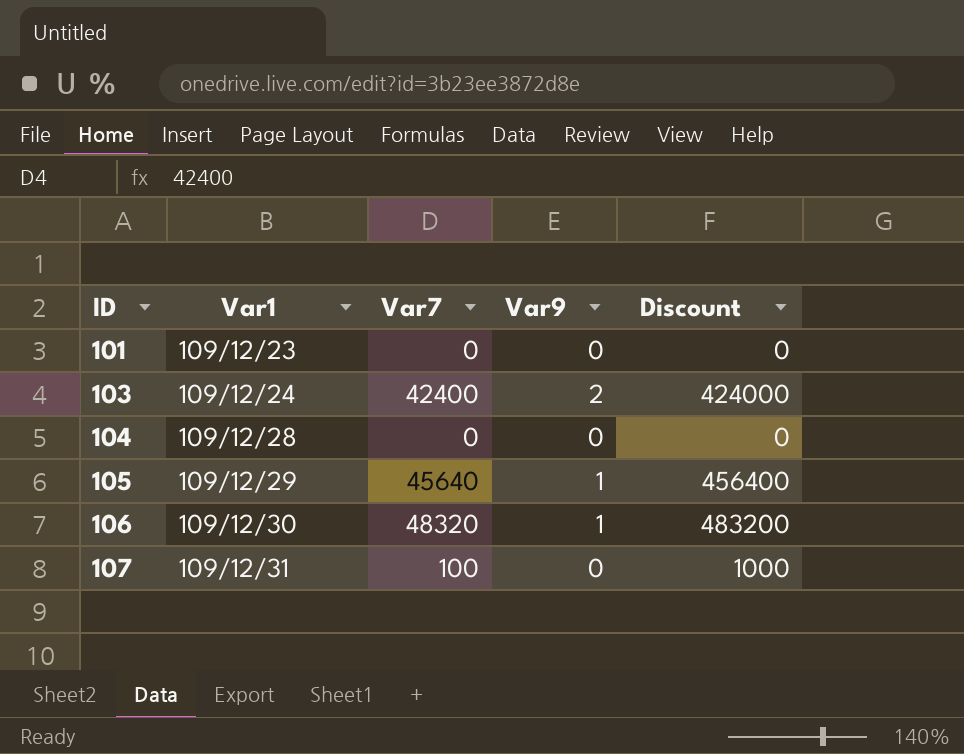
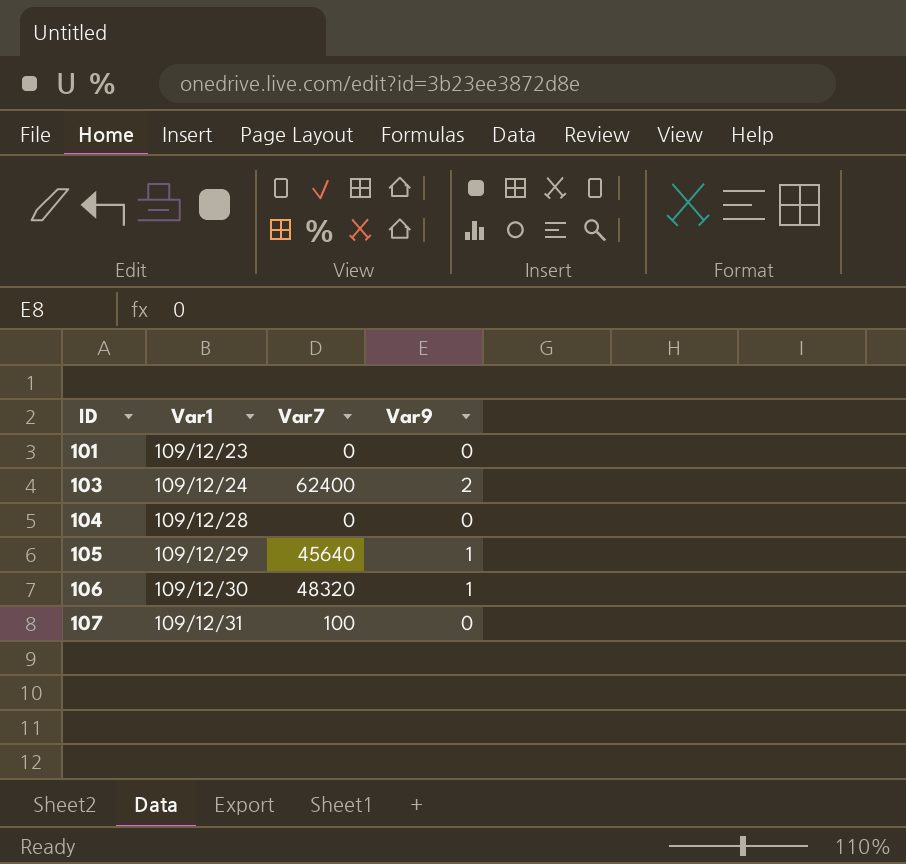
column Discount | formula: [Var7] * 10 -> none
103 | Var7: 42400 -> 62400

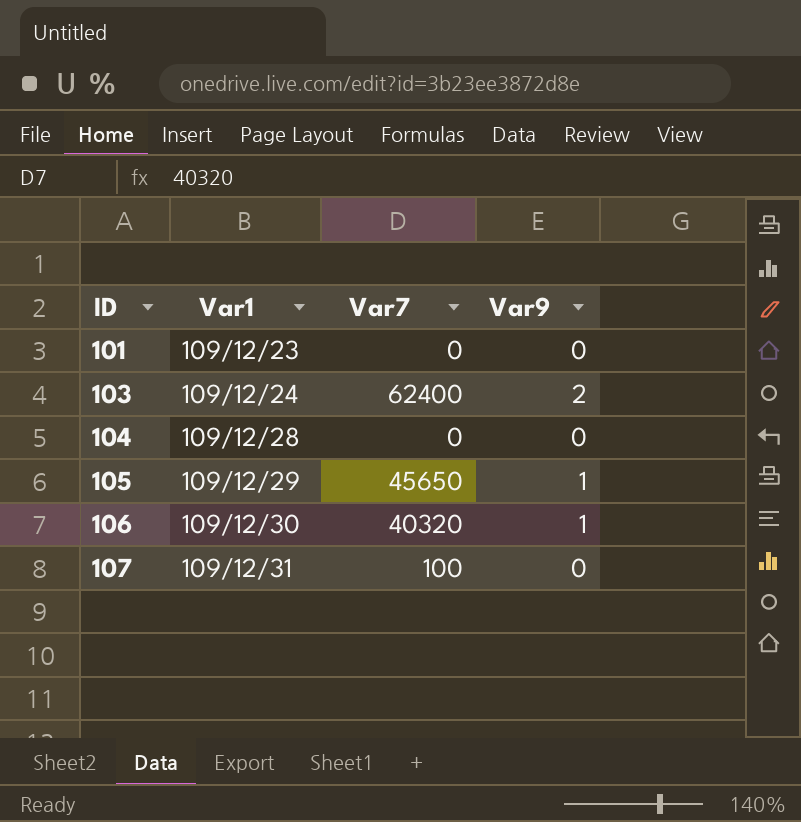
105 | Var7: 45640 -> 45650
106 | Var7: 48320 -> 40320

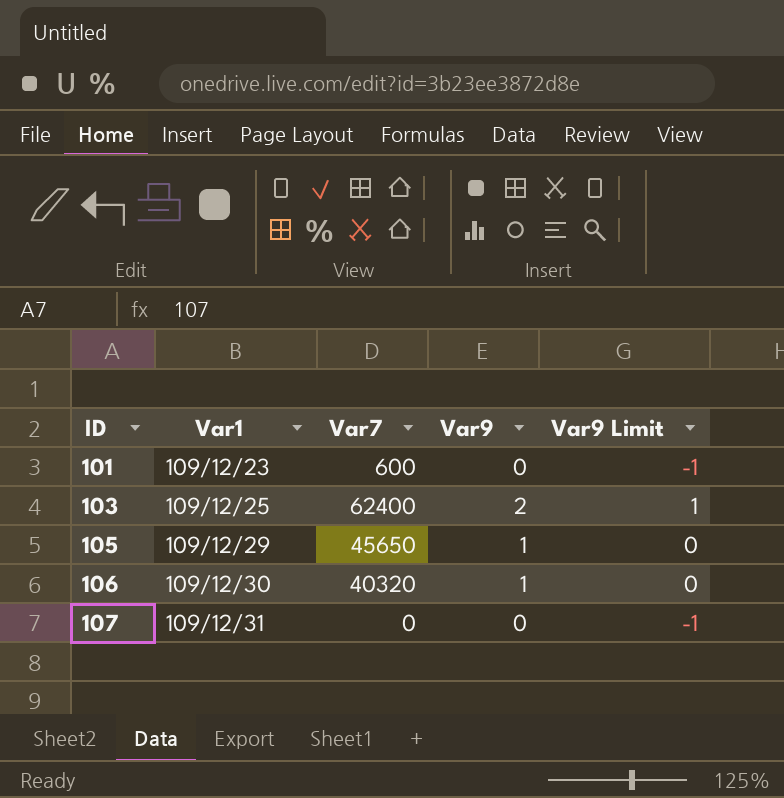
column Var9 Limit | formula: none -> [Var9] - 1
row 104: 109/12/28 | 0 | 0 -> none
101 | Var7: 0 -> 600
103 | Var1: 109/12/24 -> 109/12/25
107 | Var7: 100 -> 0

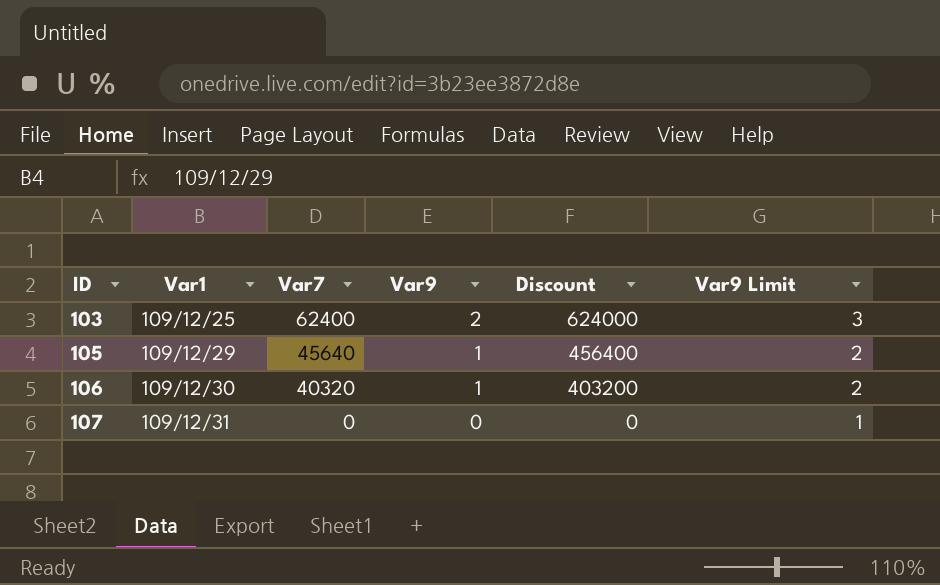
column Discount | formula: none -> [Var7] * 10
column Var9 Limit | formula: [Var9] - 1 -> [Var9] + 1
row 101: 109/12/23 | 600 | 0 | -1 -> none
105 | Var7: 45650 -> 45640

